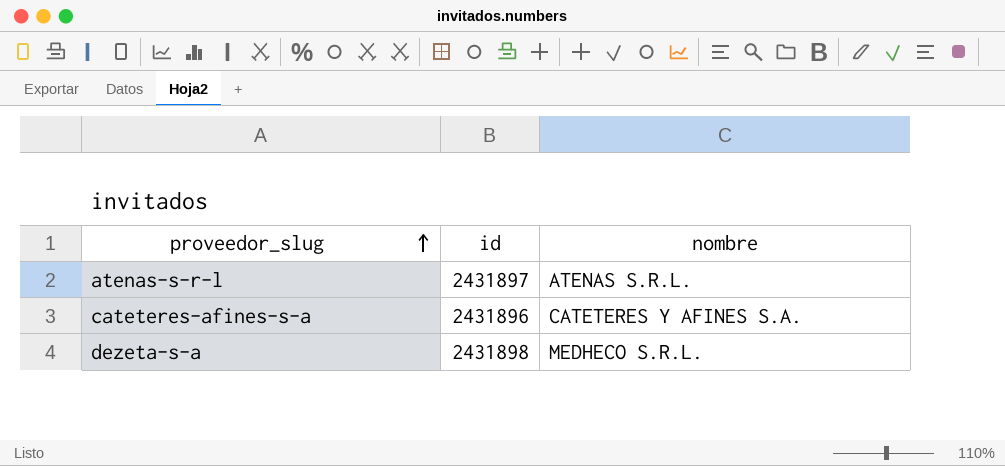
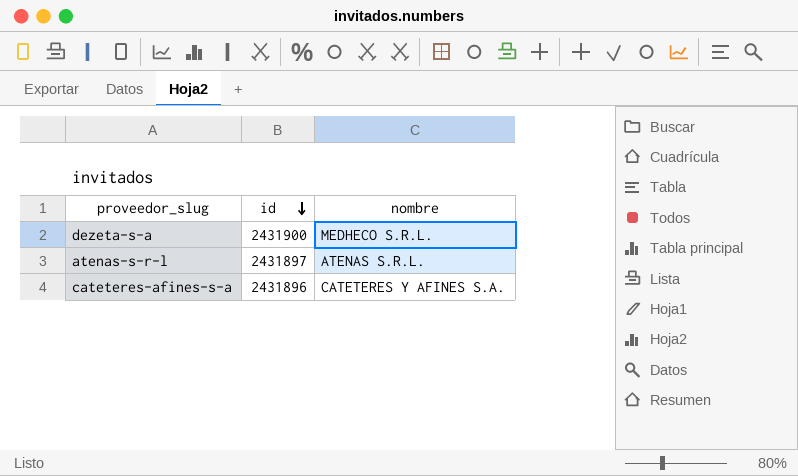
row order: proveedor_slug ascending -> id descending
dezeta-s-a | id: 2431898 -> 2431900

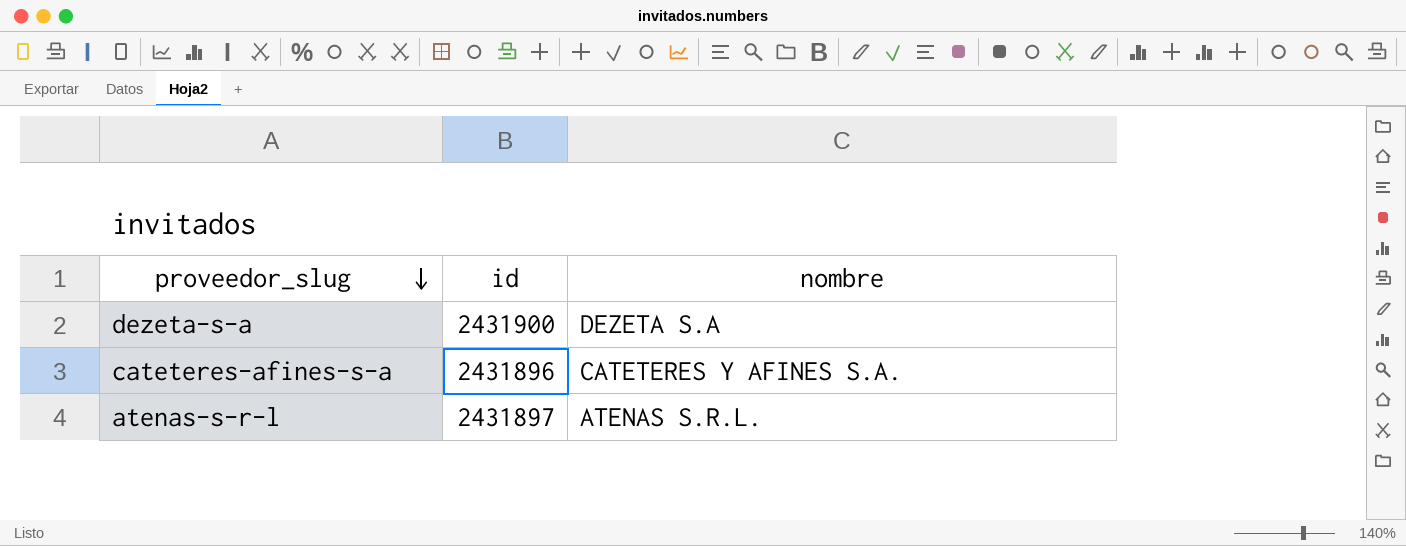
row order: id descending -> proveedor_slug descending
dezeta-s-a | nombre: MEDHECO S.R.L. -> DEZETA S.A

